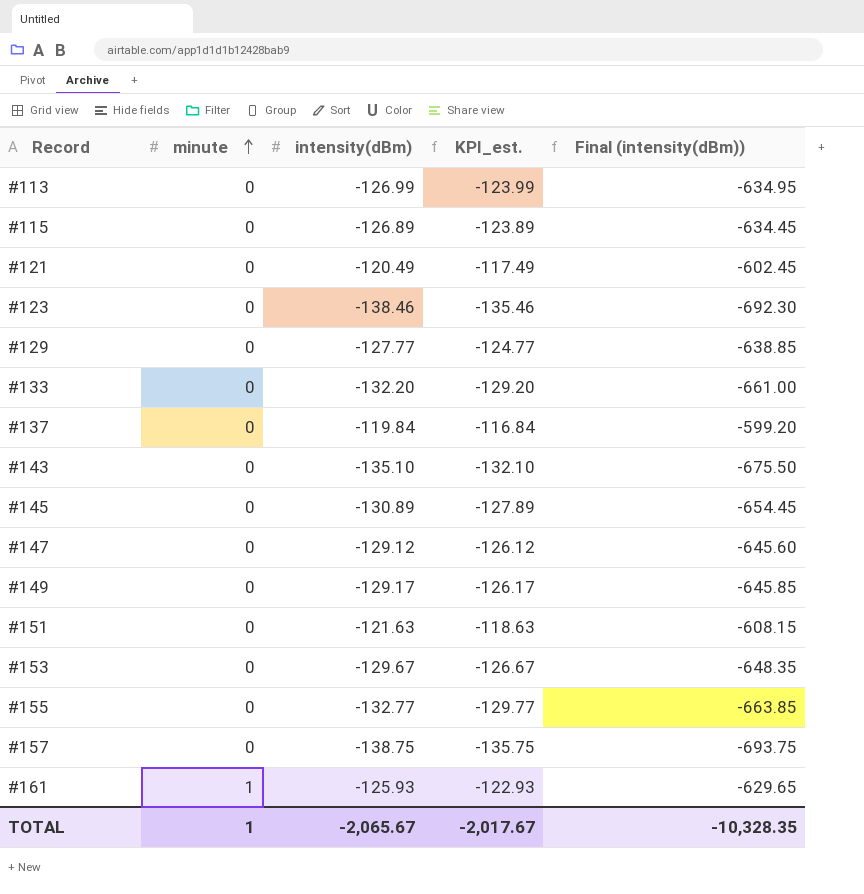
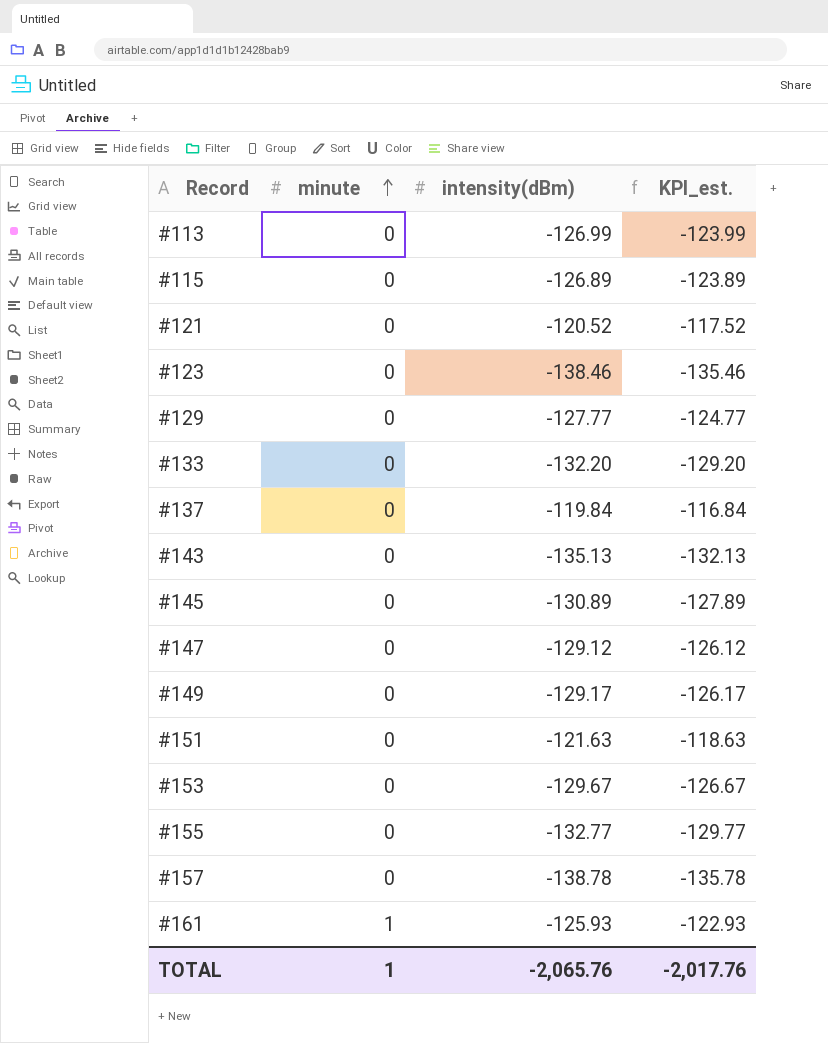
column Final (intensity(dBm)) | formula: [intensity(dBm)] * 5 -> none
#121 | intensity(dBm): -120.49 -> -120.52
#121 | KPI_est.: -117.49 -> -117.52
#143 | intensity(dBm): -135.10 -> -135.13
#143 | KPI_est.: -132.10 -> -132.13
#157 | intensity(dBm): -138.75 -> -138.78
#157 | KPI_est.: -135.75 -> -135.78
TOTAL | intensity(dBm): -2,065.67 -> -2,065.76
TOTAL | KPI_est.: -2,017.67 -> -2,017.76

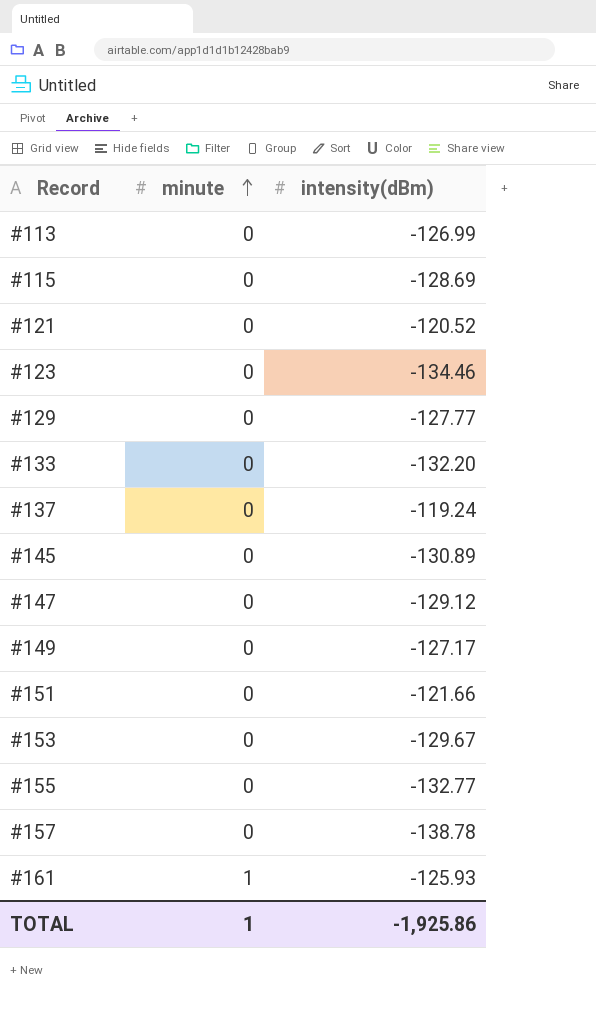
column KPI_est. | formula: [intensity(dBm)] + 3 -> none
row #143: 0 | -135.13 | -132.13 -> none
#115 | intensity(dBm): -126.89 -> -128.69
#123 | intensity(dBm): -138.46 -> -134.46
#137 | intensity(dBm): -119.84 -> -119.24
#149 | intensity(dBm): -129.17 -> -127.17
#151 | intensity(dBm): -121.63 -> -121.66
TOTAL | intensity(dBm): -2,065.76 -> -1,925.86

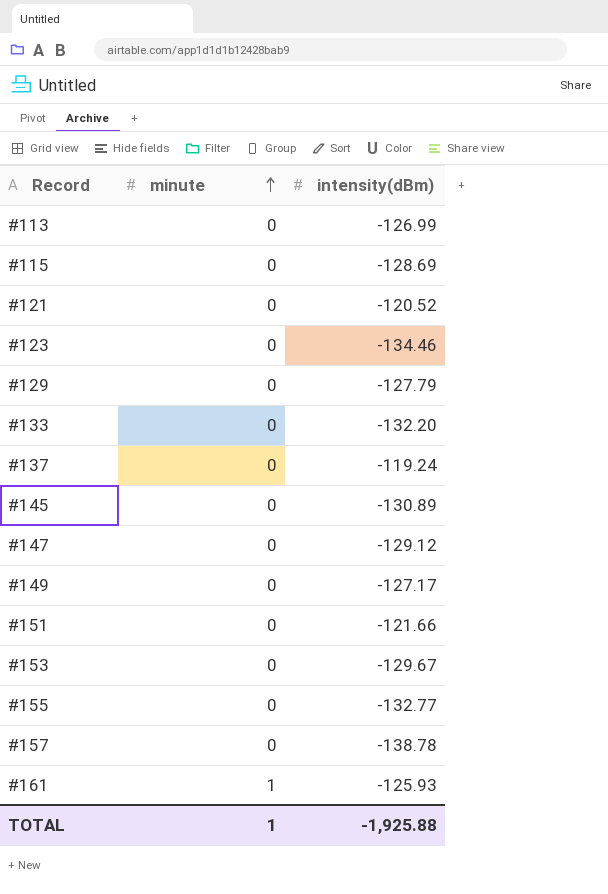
#129 | intensity(dBm): -127.77 -> -127.79
TOTAL | intensity(dBm): -1,925.86 -> -1,925.88

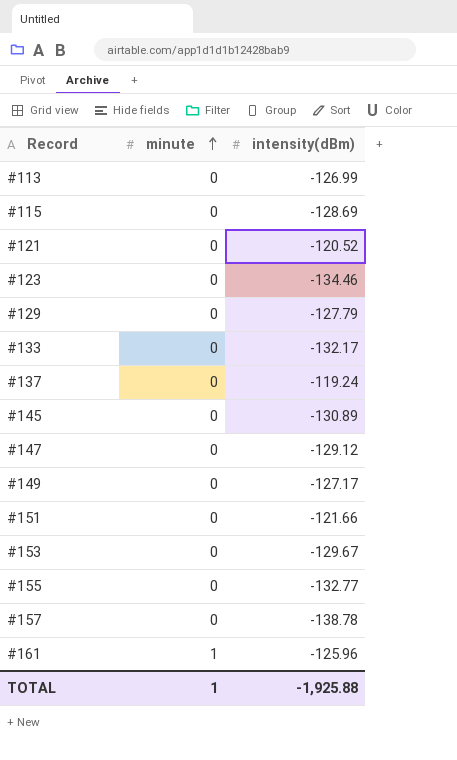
#133 | intensity(dBm): -132.20 -> -132.17
#161 | intensity(dBm): -125.93 -> -125.96

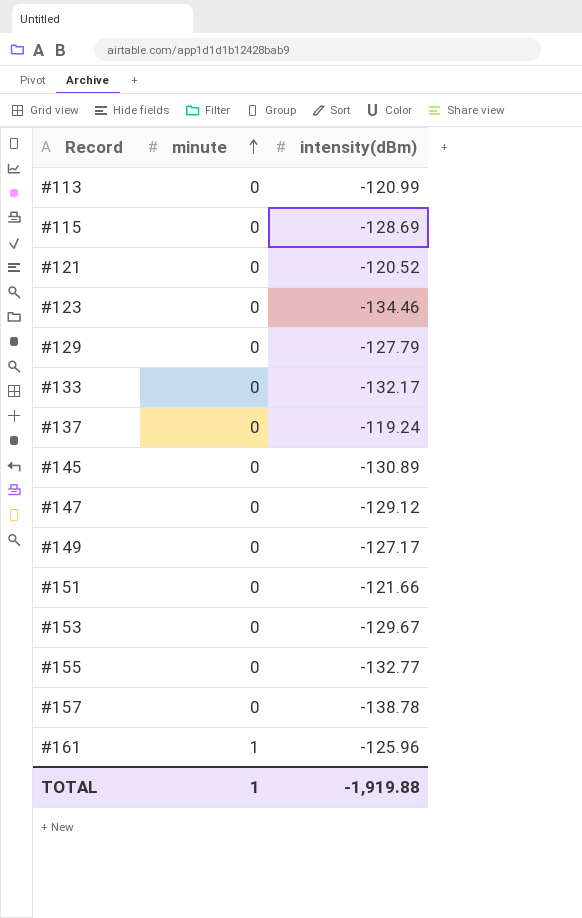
#113 | intensity(dBm): -126.99 -> -120.99
TOTAL | intensity(dBm): -1,925.88 -> -1,919.88

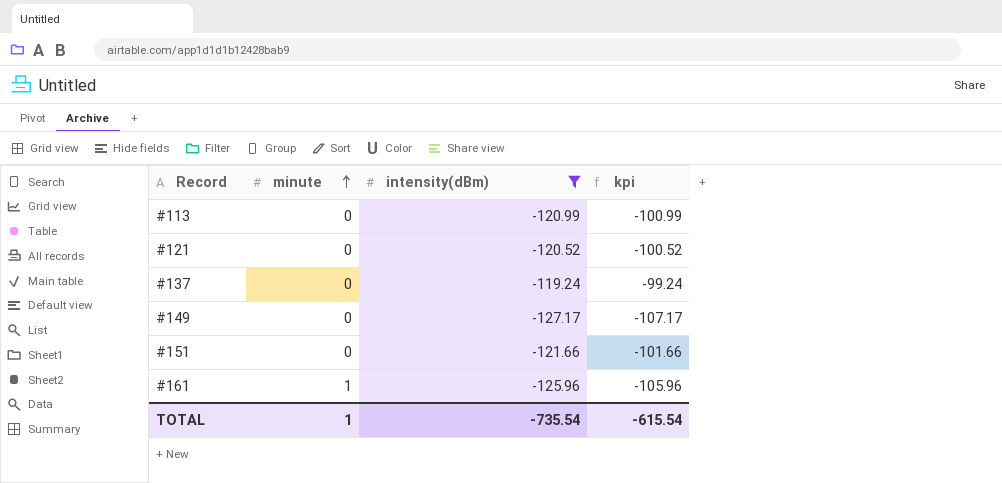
filter: none -> intensity(dBm) >= -127.17
column kpi | formula: none -> [intensity(dBm)] + 20
TOTAL | intensity(dBm): -1,919.88 -> -735.54

